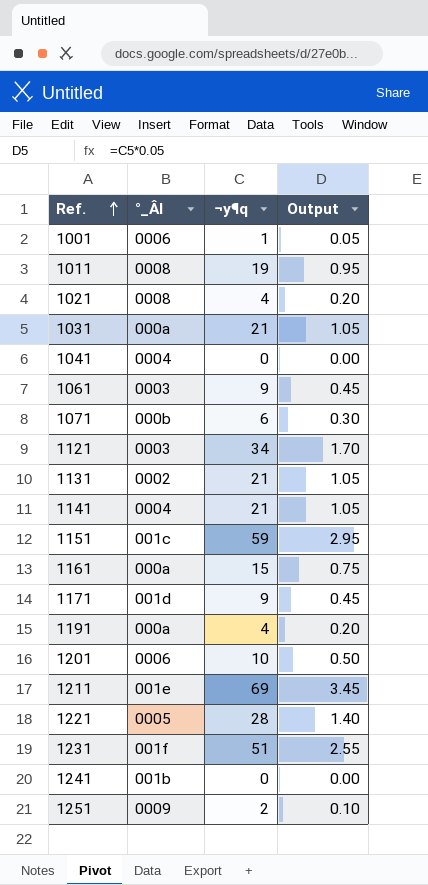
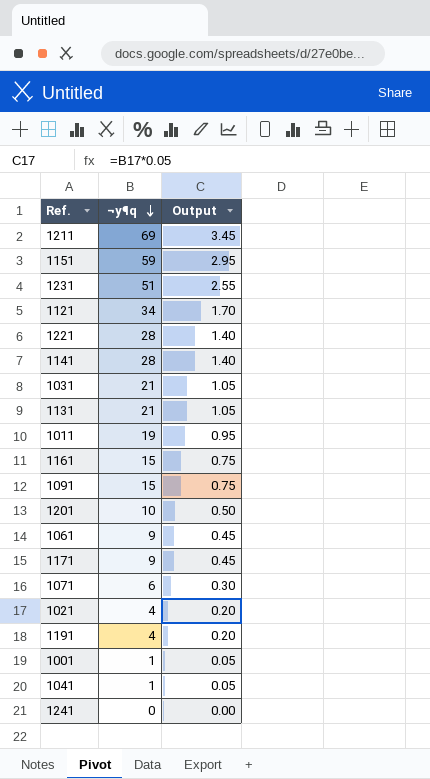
row order: Ref. ascending -> ¬y¶q descending
column °_ÂI | position: 2 -> none
row 1251: 0009 | 2 | 0.10 -> none
1141 | ¬y¶q: 21 -> 28
1141 | Output: 1.05 -> 1.40
row 1091: none -> 15 | 0.75
1041 | ¬y¶q: 0 -> 1
1041 | Output: 0.00 -> 0.05

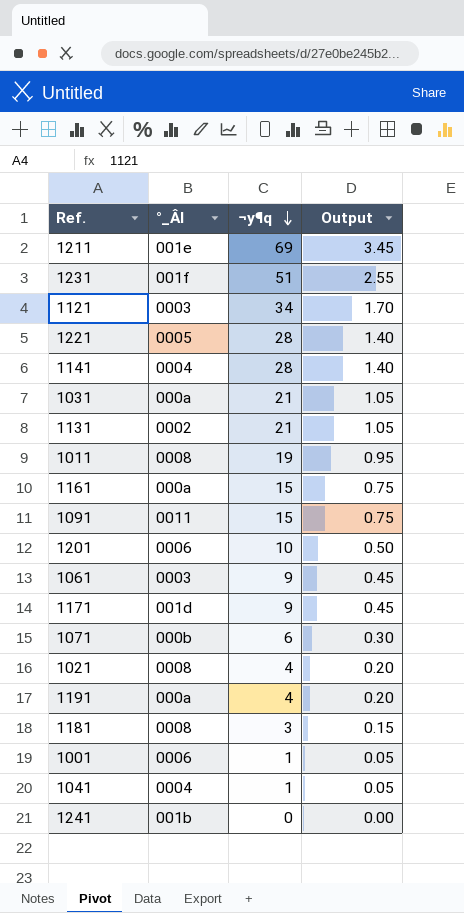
column °_ÂI | position: none -> 2
row 1151: 59 | 2.95 -> none
row 1181: none -> 0008 | 3 | 0.15

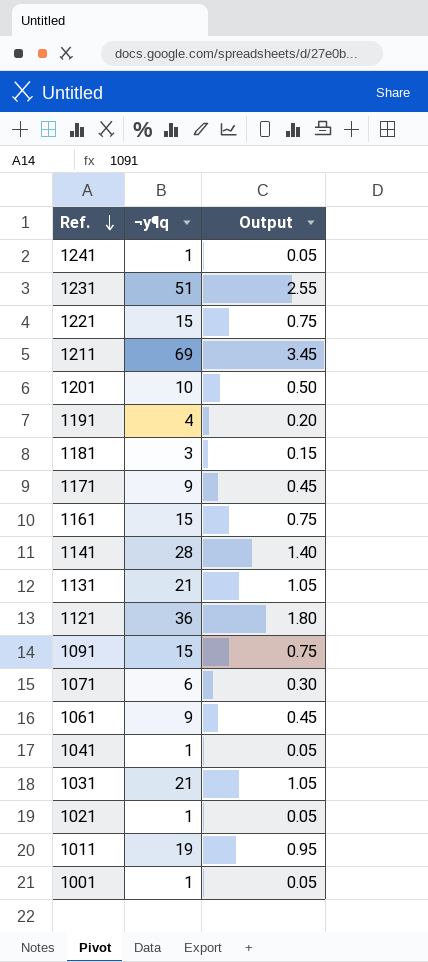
row order: ¬y¶q descending -> Ref. descending
column °_ÂI | position: 2 -> none
1241 | ¬y¶q: 0 -> 1
1241 | Output: 0.00 -> 0.05
1221 | ¬y¶q: 28 -> 15
1221 | Output: 1.40 -> 0.75
1121 | ¬y¶q: 34 -> 36
1121 | Output: 1.70 -> 1.80
1021 | ¬y¶q: 4 -> 1
1021 | Output: 0.20 -> 0.05

